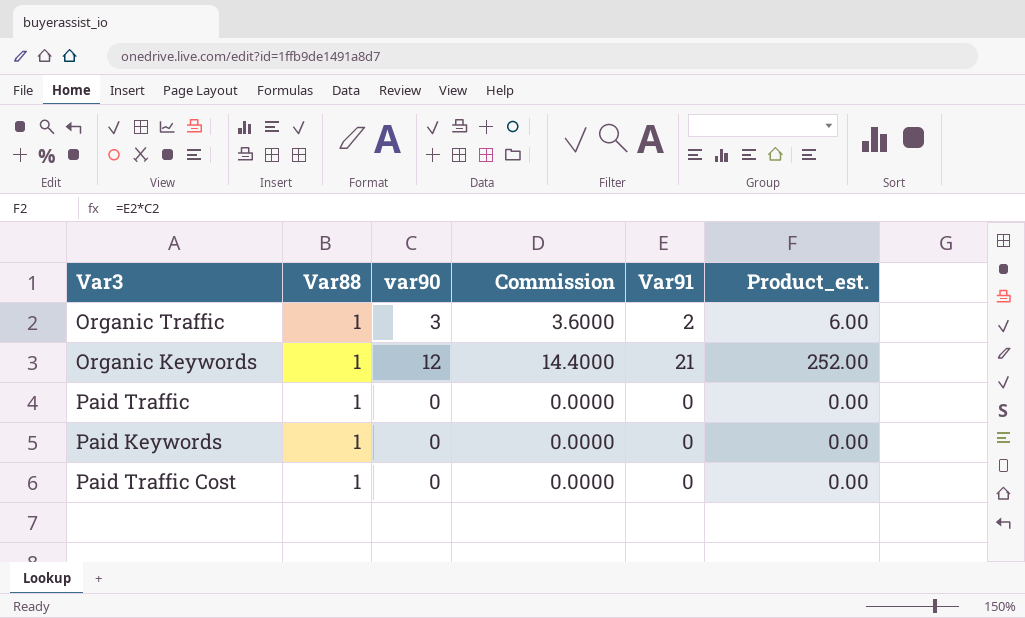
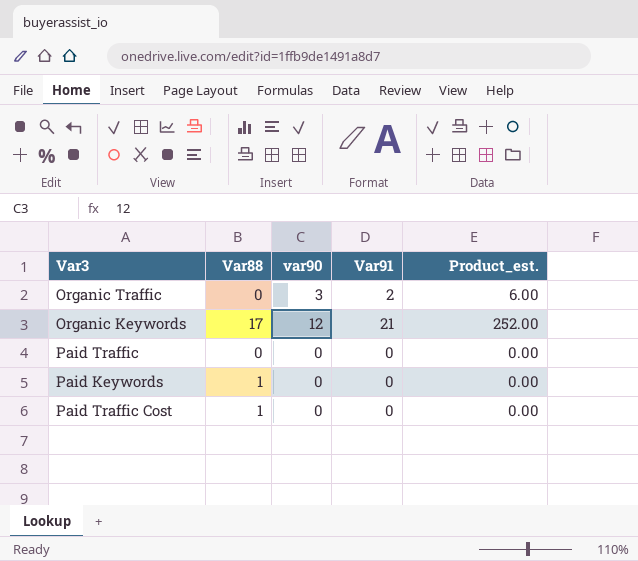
column Commission | formula: [var90] * 1.2 -> none
Organic Traffic | Var88: 1 -> 0
Organic Keywords | Var88: 1 -> 17
Paid Traffic | Var88: 1 -> 0

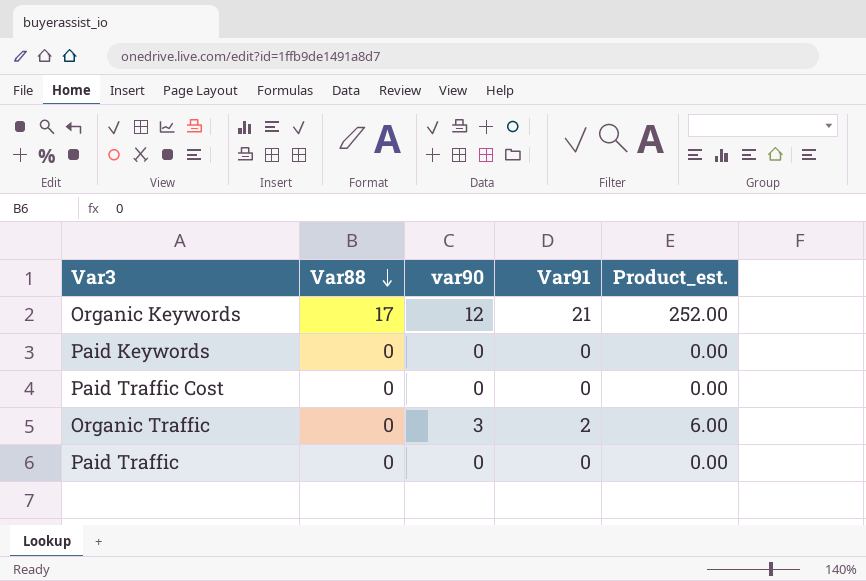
row order: none -> Var88 descending
Paid Keywords | Var88: 1 -> 0
Paid Traffic Cost | Var88: 1 -> 0

